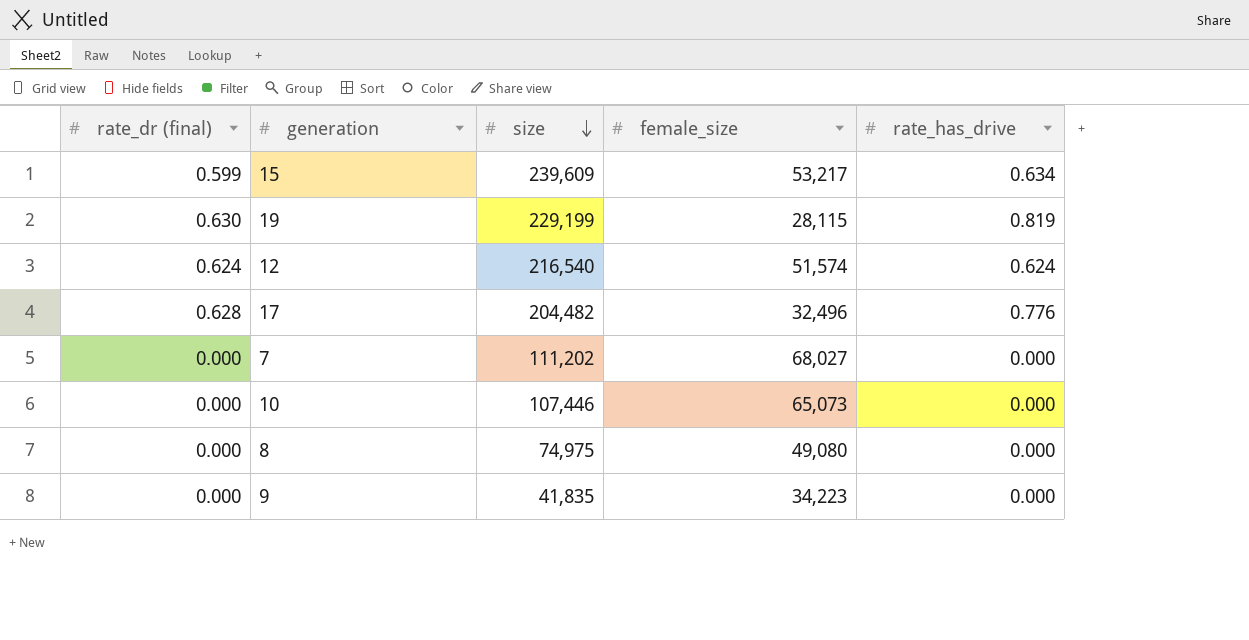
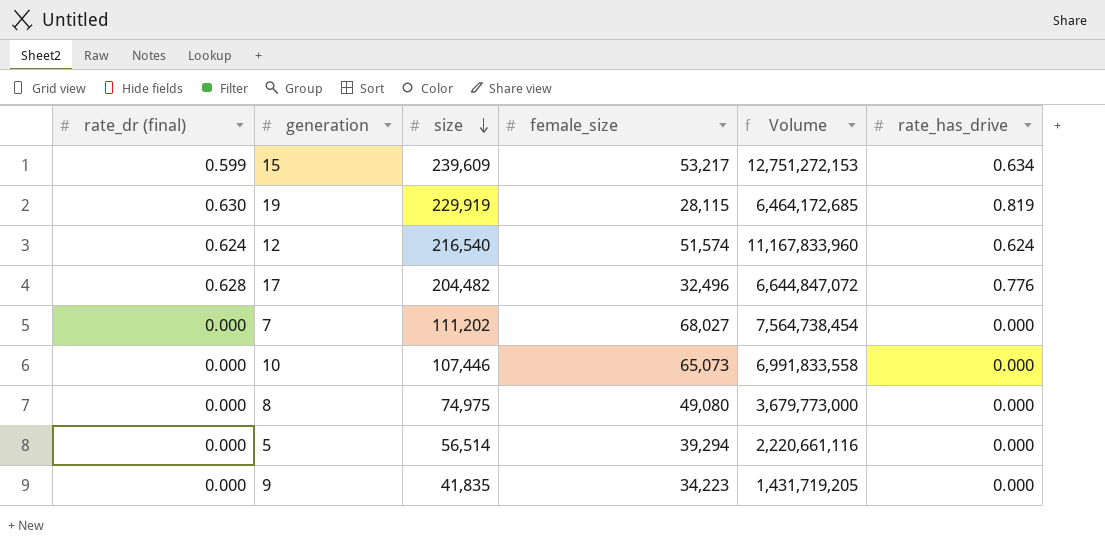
column Volume | formula: none -> [size] * [female_size]
19 | size: 229,199 -> 229,919
row 5: none -> 0.000 | 56,514 | 39,294 | 2,220,661,116 | 0.000

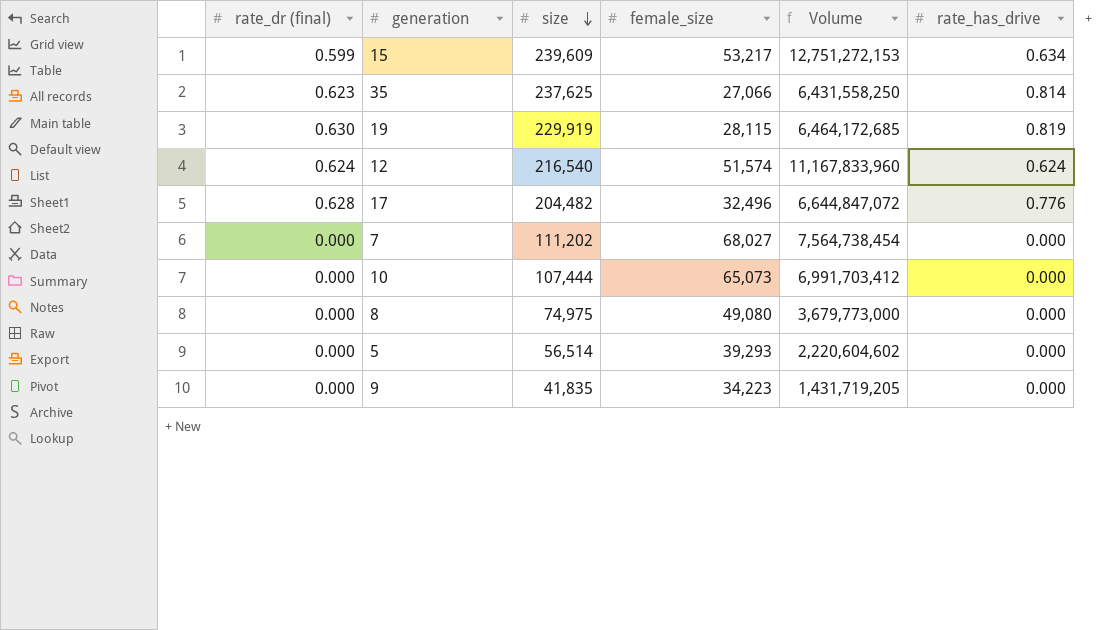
row 35: none -> 0.623 | 237,625 | 27,066 | 6,431,558,250 | 0.814
10 | size: 107,446 -> 107,444
10 | Volume: 6,991,833,558 -> 6,991,703,412
5 | female_size: 39,294 -> 39,293
5 | Volume: 2,220,661,116 -> 2,220,604,602

